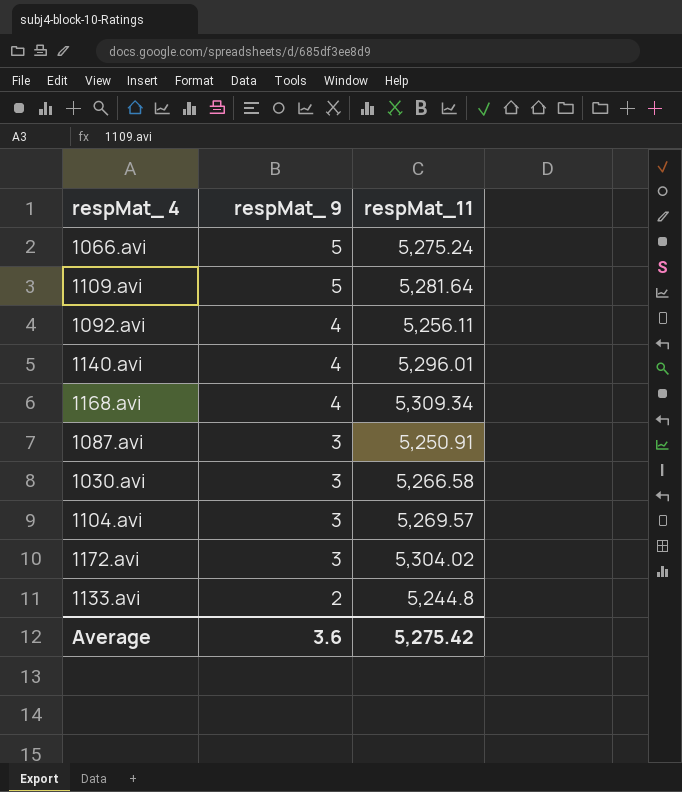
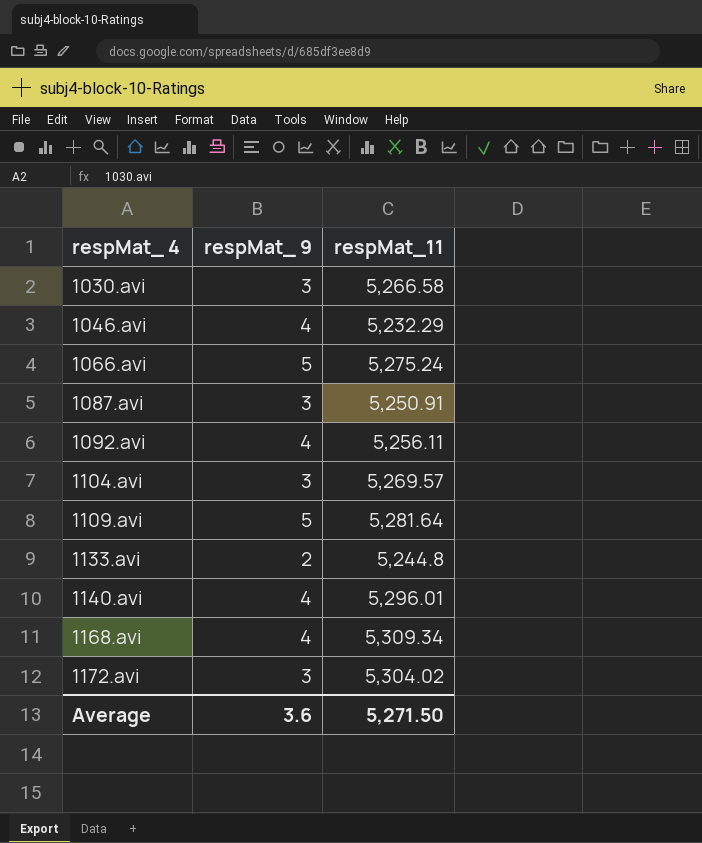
row order: respMat_ 9 descending -> respMat_ 4 ascending
row 1046.avi: none -> 4 | 5,232.29
Average | respMat_11: 5,275.42 -> 5,271.50

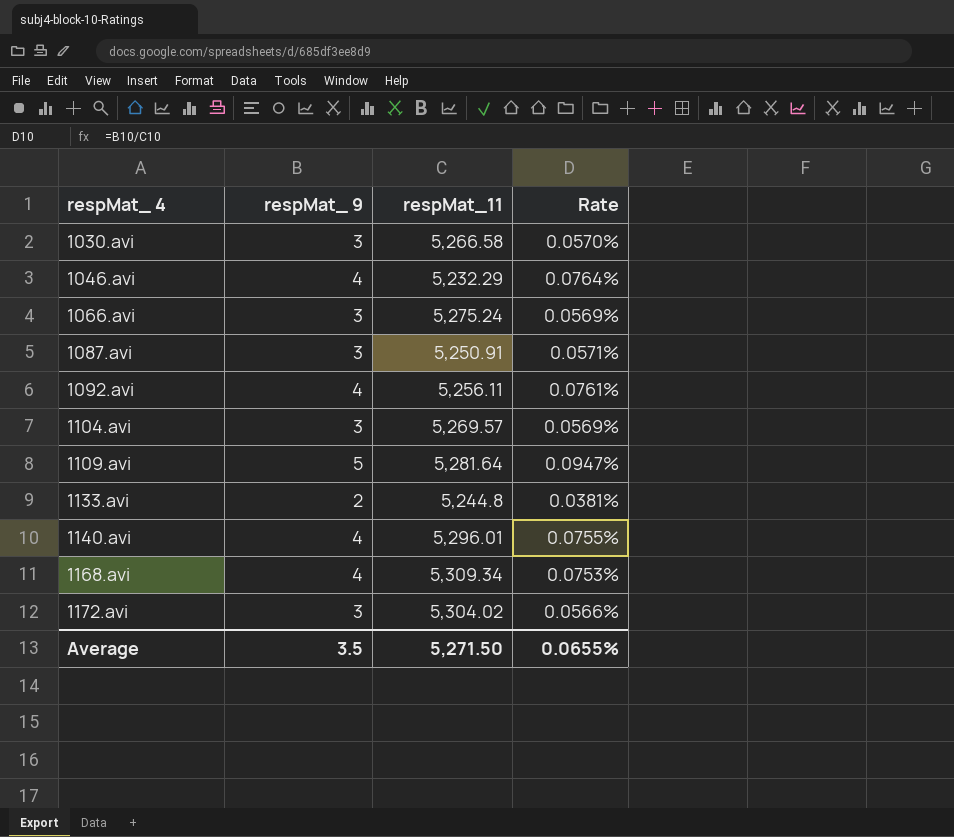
column Rate | formula: none -> [respMat_ 9] / [respMat_11]
1066.avi | respMat_ 9: 5 -> 3
Average | respMat_ 9: 3.6 -> 3.5

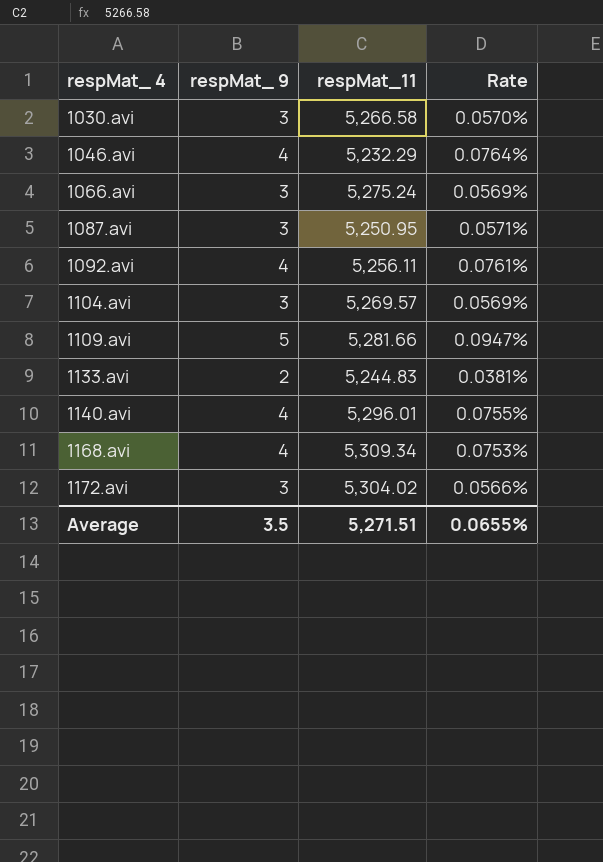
1087.avi | respMat_11: 5,250.91 -> 5,250.95
1109.avi | respMat_11: 5,281.64 -> 5,281.66
1133.avi | respMat_11: 5,244.8 -> 5,244.83
Average | respMat_11: 5,271.50 -> 5,271.51

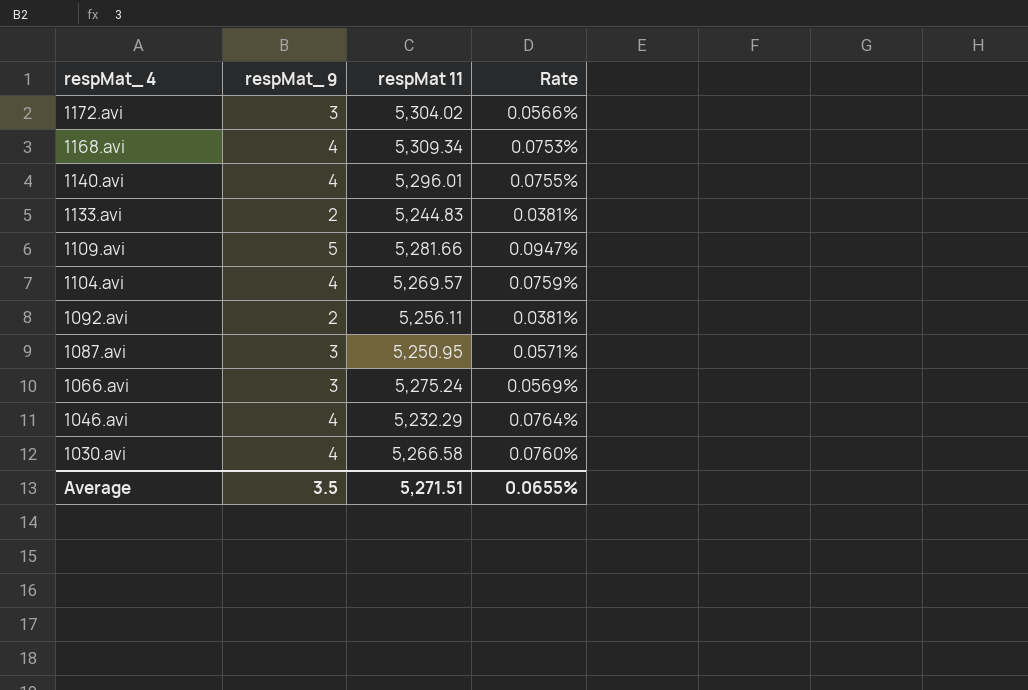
row order: respMat_ 4 ascending -> respMat_ 4 descending
column name: respMat_11 -> respMat 11
1104.avi | respMat_ 9: 3 -> 4
1104.avi | Rate: 0.0569% -> 0.0759%
1092.avi | respMat_ 9: 4 -> 2
1092.avi | Rate: 0.0761% -> 0.0381%
1030.avi | respMat_ 9: 3 -> 4
1030.avi | Rate: 0.0570% -> 0.0760%

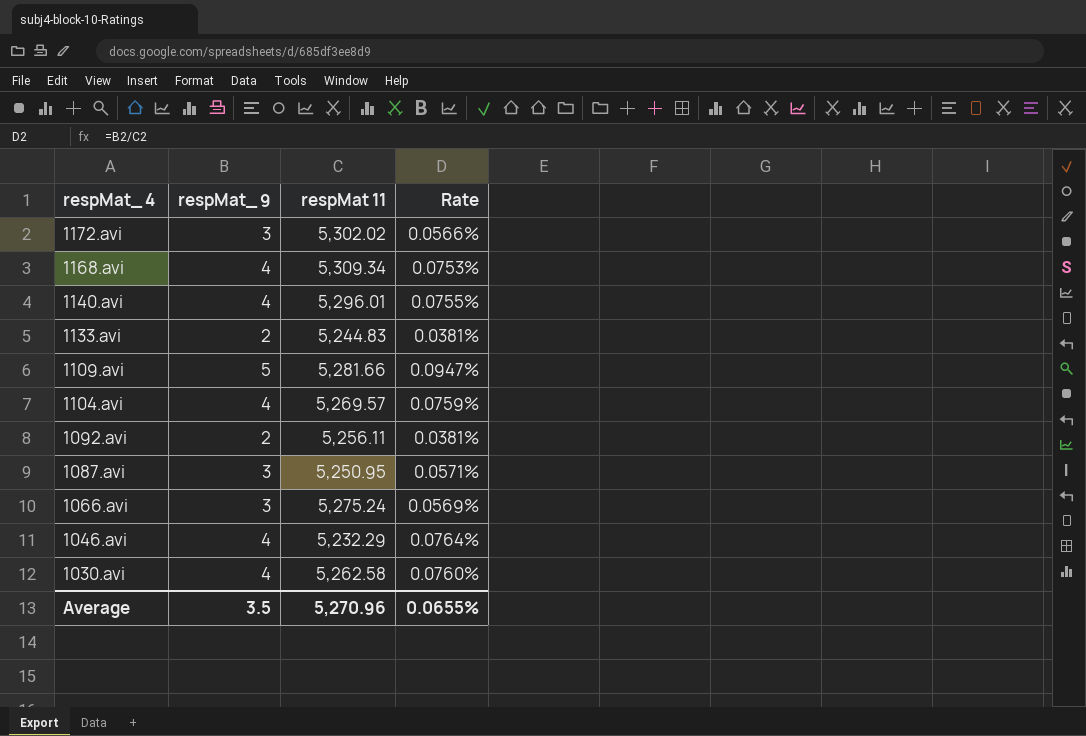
1172.avi | respMat 11: 5,304.02 -> 5,302.02
1030.avi | respMat 11: 5,266.58 -> 5,262.58
Average | respMat 11: 5,271.51 -> 5,270.96

